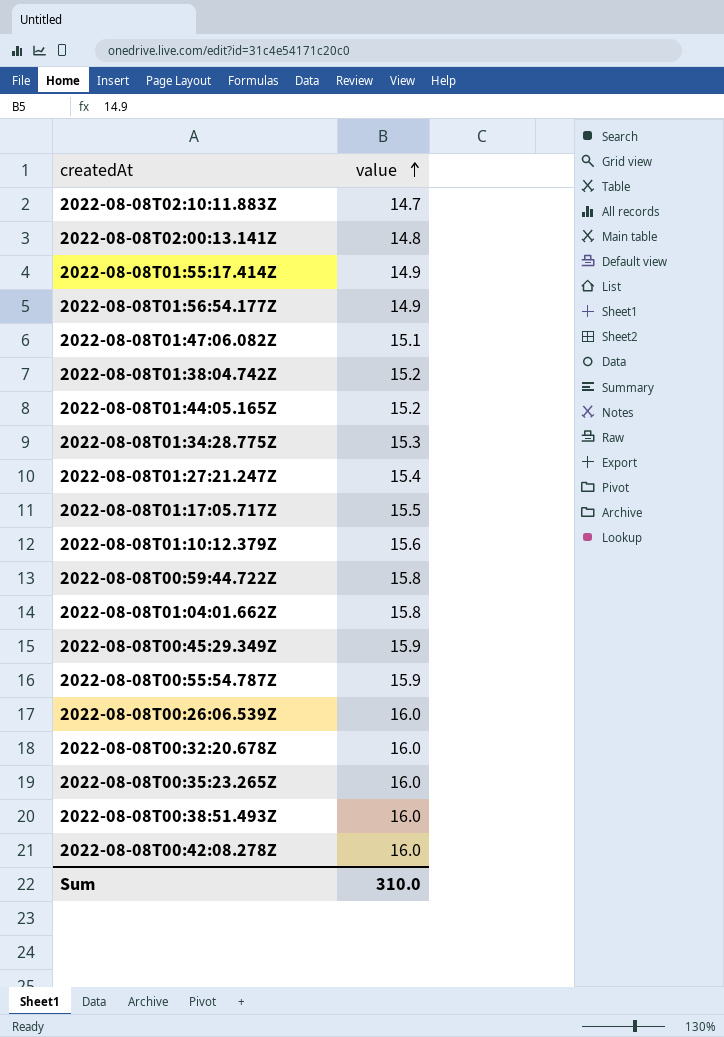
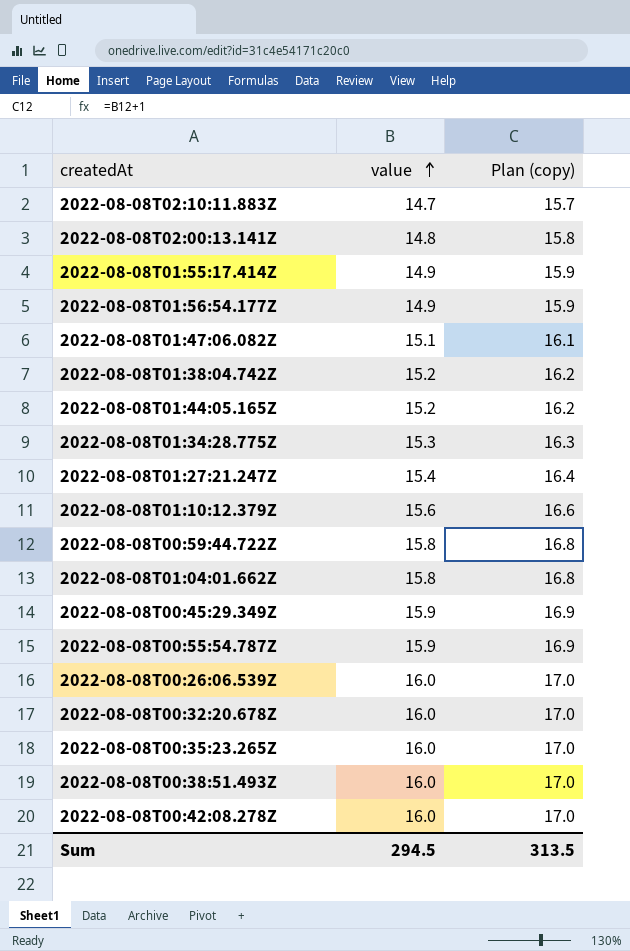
column Plan (copy) | formula: none -> [value] + 1
row 2022-08-08T01:17:05.717Z: 15.5 -> none
Sum | value: 310.0 -> 294.5

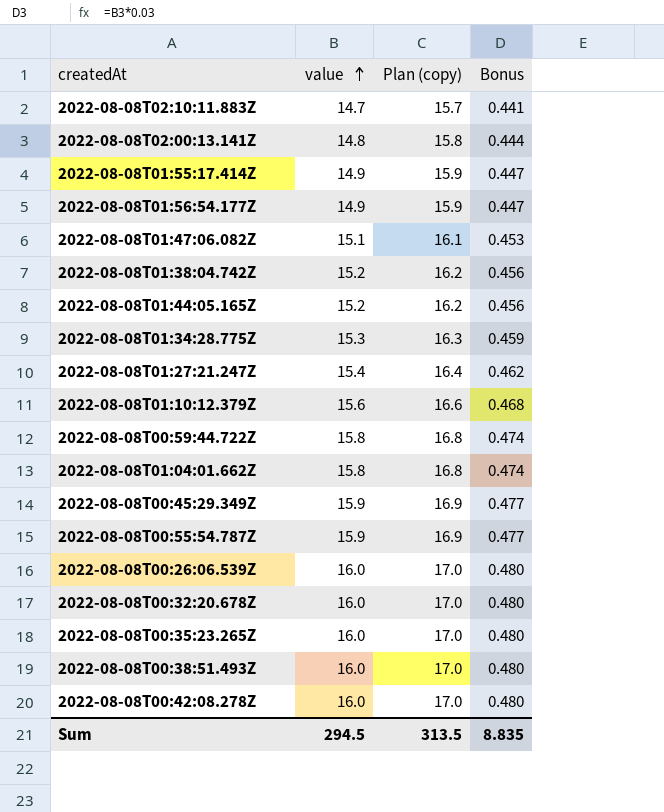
column Bonus | formula: none -> [value] * 0.03

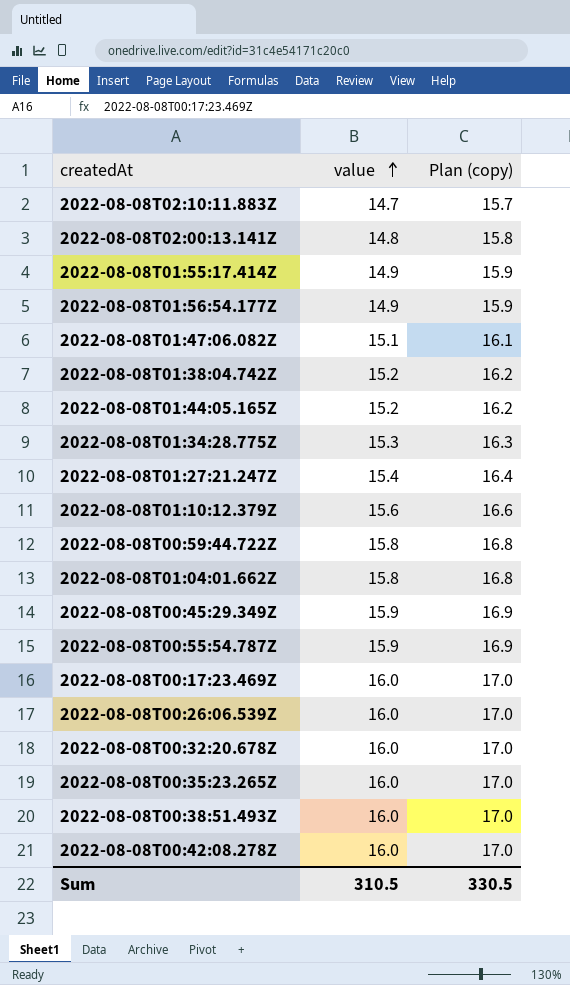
column Bonus | formula: [value] * 0.03 -> none
row 2022-08-08T00:17:23.469Z: none -> 16.0 | 17.0
Sum | value: 294.5 -> 310.5
Sum | Plan (copy): 313.5 -> 330.5

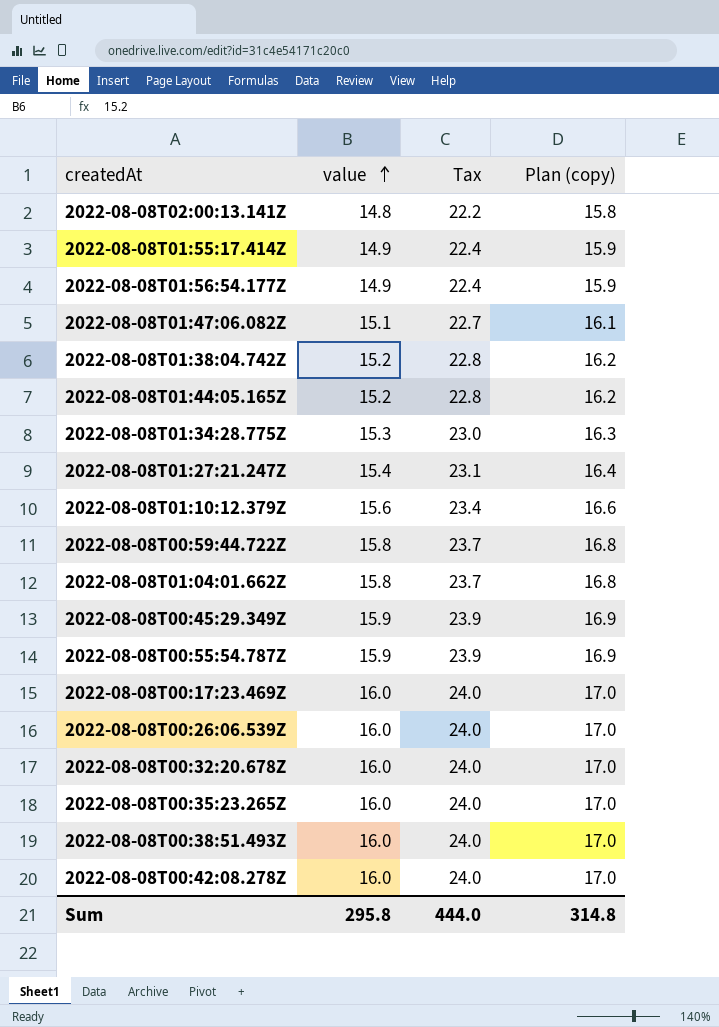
column Tax | formula: none -> [value] * 1.5
row 2022-08-08T02:10:11.883Z: 14.7 | 15.7 -> none
Sum | value: 310.5 -> 295.8
Sum | Plan (copy): 330.5 -> 314.8

